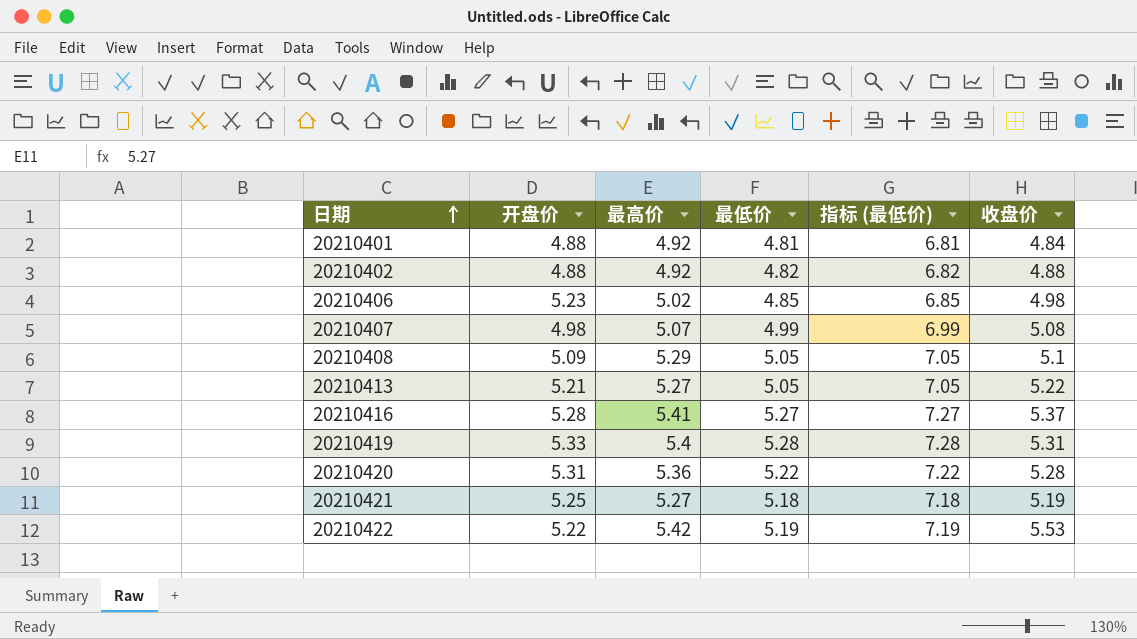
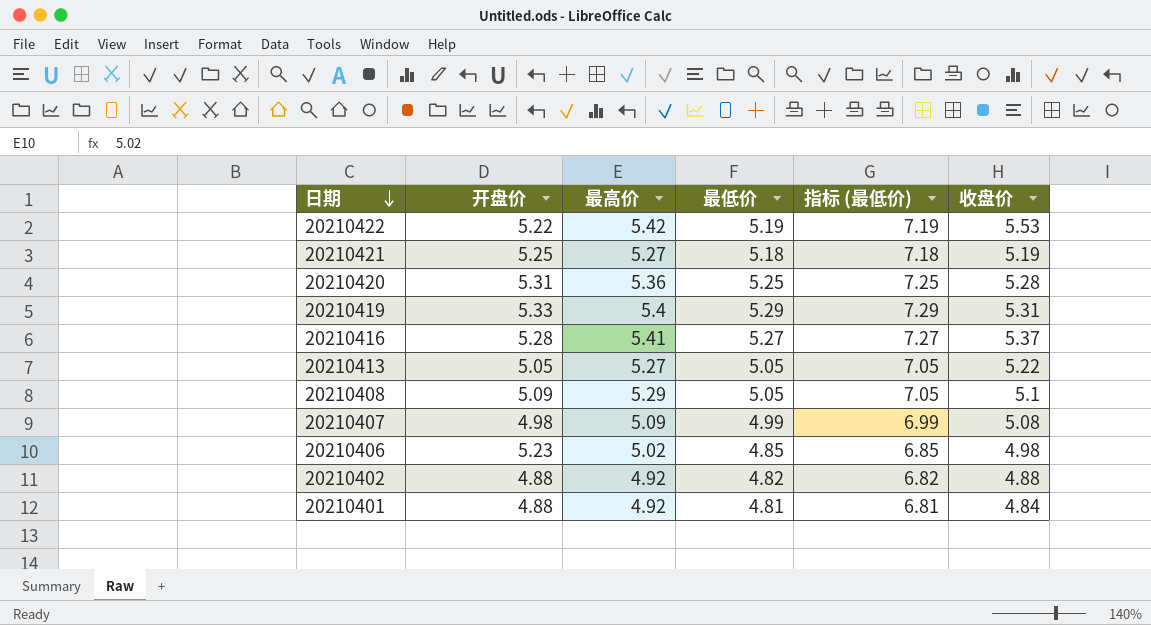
row order: 日期 ascending -> 日期 descending
20210420 | 最低价: 5.22 -> 5.25
20210420 | 指标 (最低价): 7.22 -> 7.25
20210419 | 最低价: 5.28 -> 5.29
20210419 | 指标 (最低价): 7.28 -> 7.29
20210413 | 开盘价: 5.21 -> 5.05
20210407 | 最高价: 5.07 -> 5.09

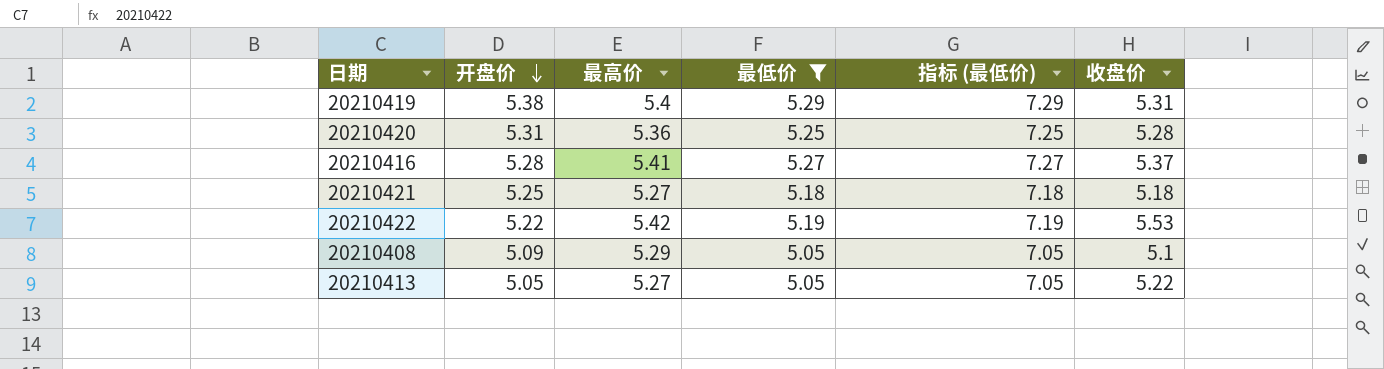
filter: none -> 最低价 >= 5.05
row order: 日期 descending -> 开盘价 descending
20210419 | 开盘价: 5.33 -> 5.38
20210421 | 收盘价: 5.19 -> 5.18

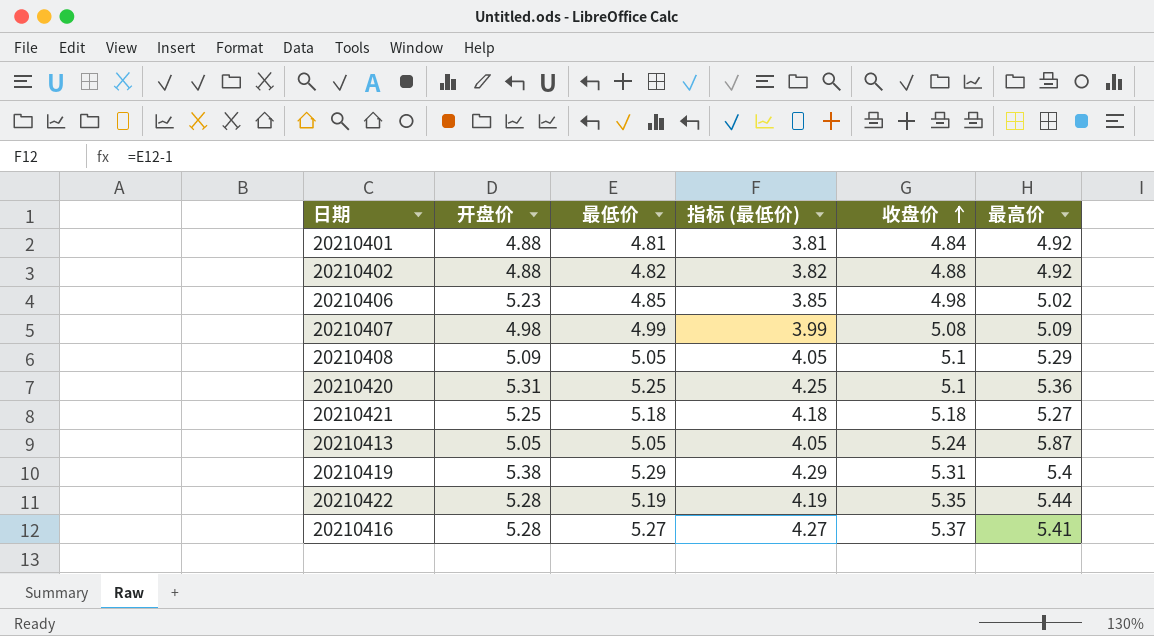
filter: 最低价 >= 5.05 -> none
row order: 开盘价 descending -> 收盘价 ascending
column 指标 (最低价) | formula: [最低价] + 2 -> [最低价] - 1
column 最高价 | position: 3 -> 6
20210420 | 收盘价: 5.28 -> 5.1
20210413 | 收盘价: 5.22 -> 5.24
20210413 | 最高价: 5.27 -> 5.87
20210422 | 开盘价: 5.22 -> 5.28
20210422 | 收盘价: 5.53 -> 5.35
20210422 | 最高价: 5.42 -> 5.44

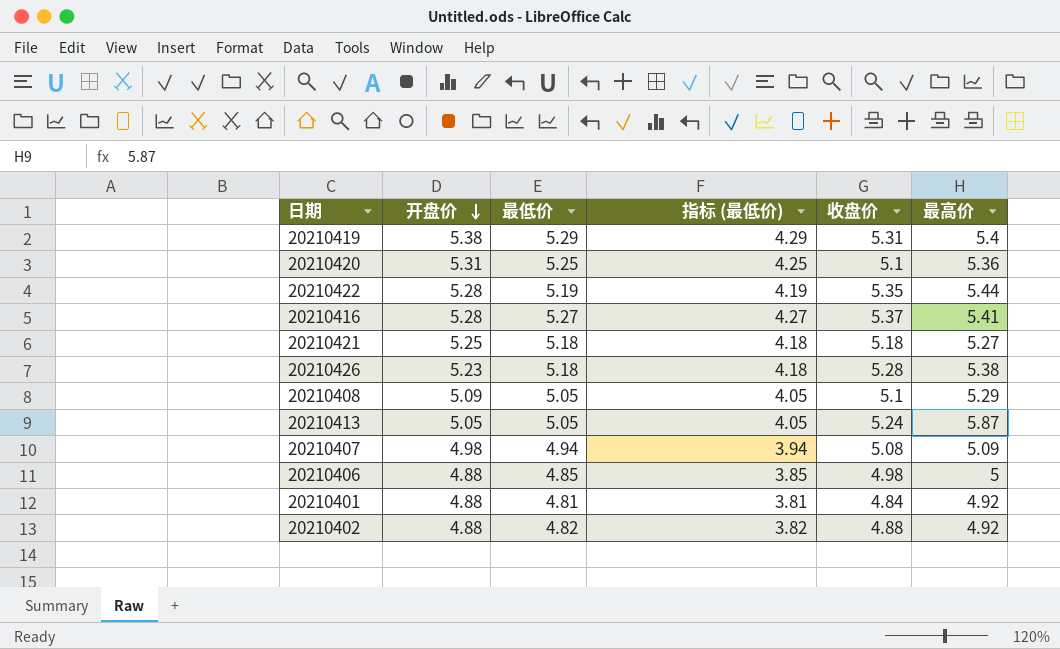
row order: 收盘价 ascending -> 开盘价 descending
row 20210426: none -> 5.23 | 5.18 | 4.18 | 5.28 | 5.38
20210407 | 最低价: 4.99 -> 4.94
20210407 | 指标 (最低价): 3.99 -> 3.94
20210406 | 开盘价: 5.23 -> 4.88
20210406 | 最高价: 5.02 -> 5

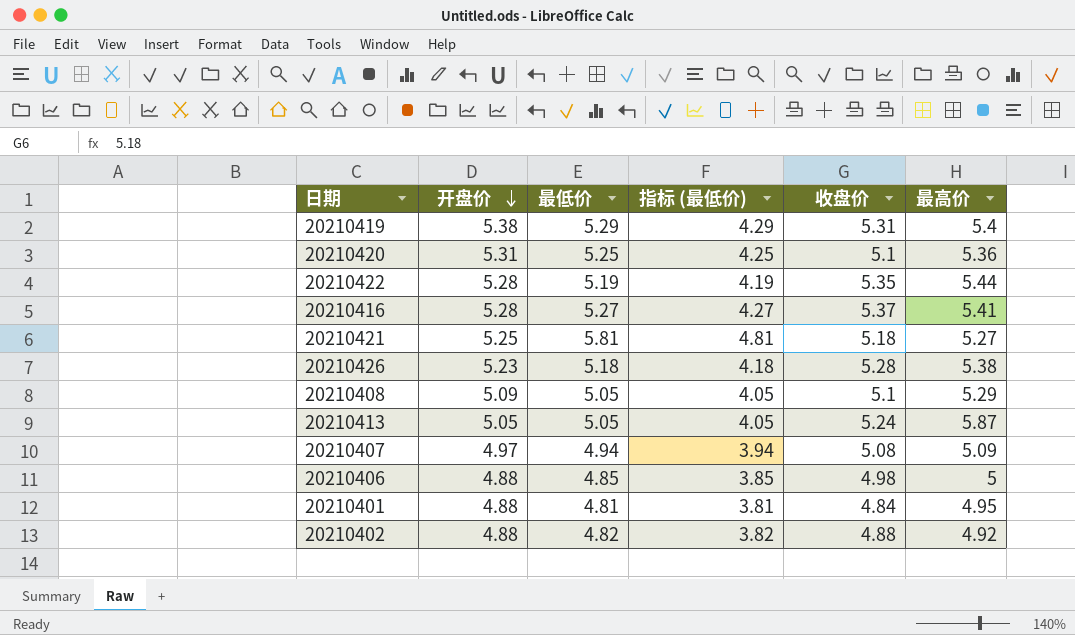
20210421 | 最低价: 5.18 -> 5.81
20210421 | 指标 (最低价): 4.18 -> 4.81
20210407 | 开盘价: 4.98 -> 4.97
20210401 | 最高价: 4.92 -> 4.95

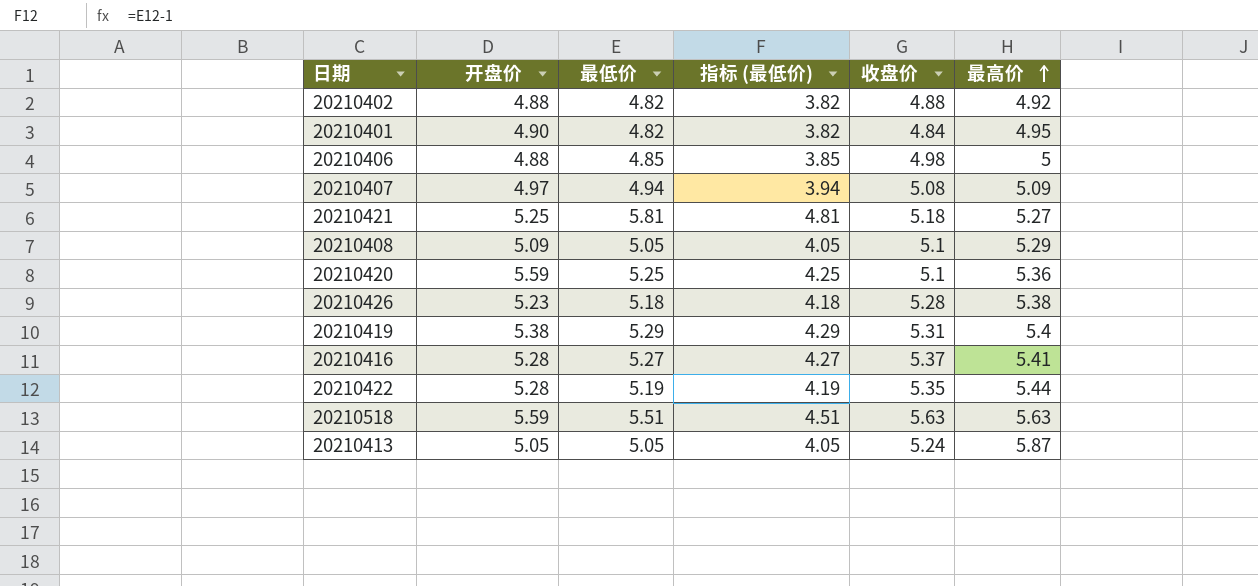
row order: 开盘价 descending -> 最高价 ascending
20210401 | 开盘价: 4.88 -> 4.90
20210401 | 最低价: 4.81 -> 4.82
20210401 | 指标 (最低价): 3.81 -> 3.82
20210420 | 开盘价: 5.31 -> 5.59
row 20210518: none -> 5.59 | 5.51 | 4.51 | 5.63 | 5.63

